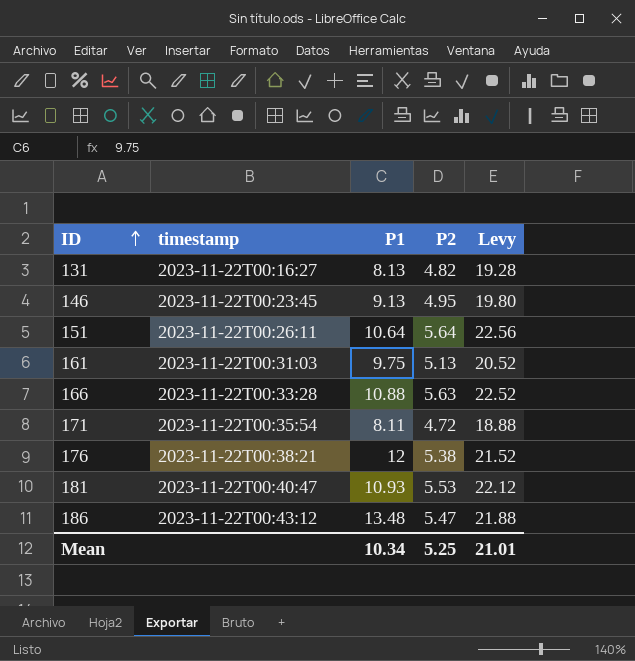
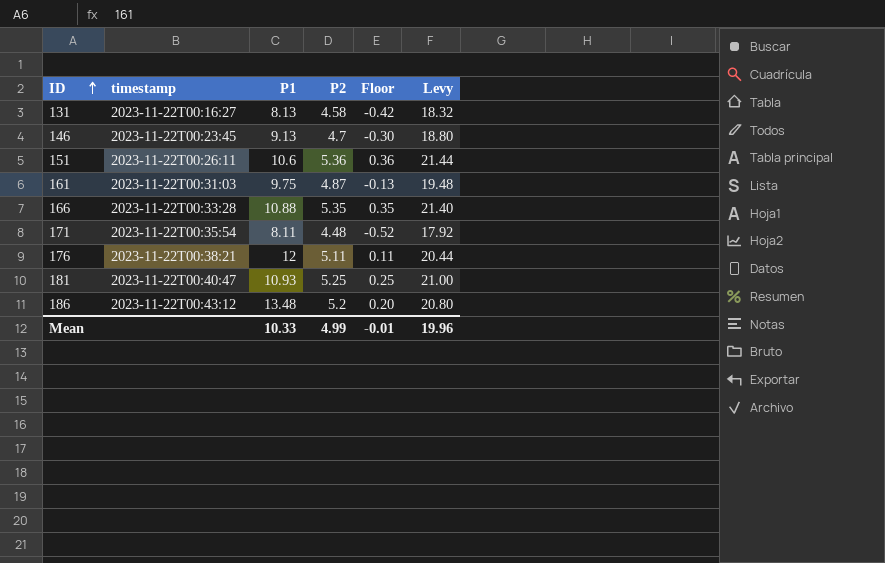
column Floor | formula: none -> [P2] - 5
131 | P2: 4.82 -> 4.58
131 | Levy: 19.28 -> 18.32
146 | P2: 4.95 -> 4.7
146 | Levy: 19.80 -> 18.80
151 | P1: 10.64 -> 10.6
151 | P2: 5.64 -> 5.36
151 | Levy: 22.56 -> 21.44
161 | P2: 5.13 -> 4.87
161 | Levy: 20.52 -> 19.48
166 | P2: 5.63 -> 5.35
166 | Levy: 22.52 -> 21.40
171 | P2: 4.72 -> 4.48
171 | Levy: 18.88 -> 17.92
176 | P2: 5.38 -> 5.11
176 | Levy: 21.52 -> 20.44
181 | P2: 5.53 -> 5.25
181 | Levy: 22.12 -> 21.00
186 | P2: 5.47 -> 5.2
186 | Levy: 21.88 -> 20.80
Mean | P1: 10.34 -> 10.33
Mean | P2: 5.25 -> 4.99
Mean | Levy: 21.01 -> 19.96

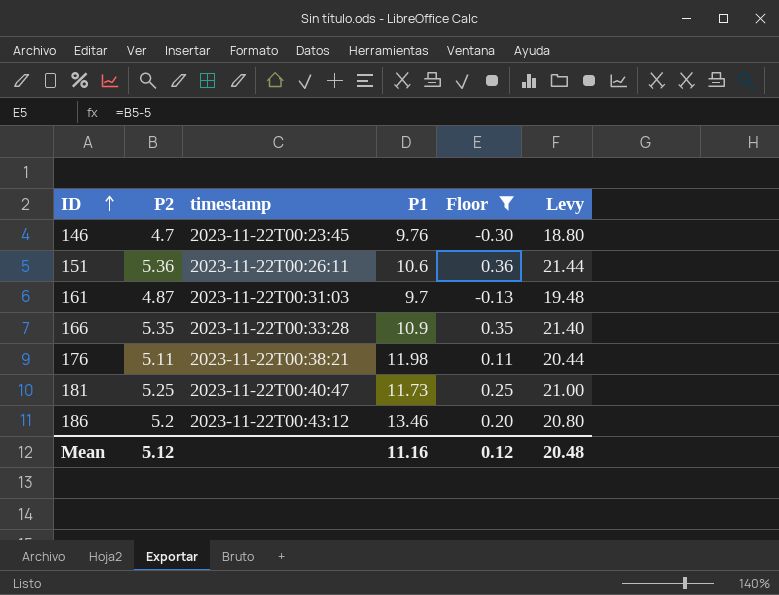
filter: none -> Floor >= -0.30
column P2 | position: 4 -> 2
146 | P1: 9.13 -> 9.76
161 | P1: 9.75 -> 9.7
166 | P1: 10.88 -> 10.9
176 | P1: 12 -> 11.98
181 | P1: 10.93 -> 11.73
186 | P1: 13.48 -> 13.46
Mean | P2: 4.99 -> 5.12
Mean | P1: 10.33 -> 11.16
Mean | Floor: -0.01 -> 0.12
Mean | Levy: 19.96 -> 20.48

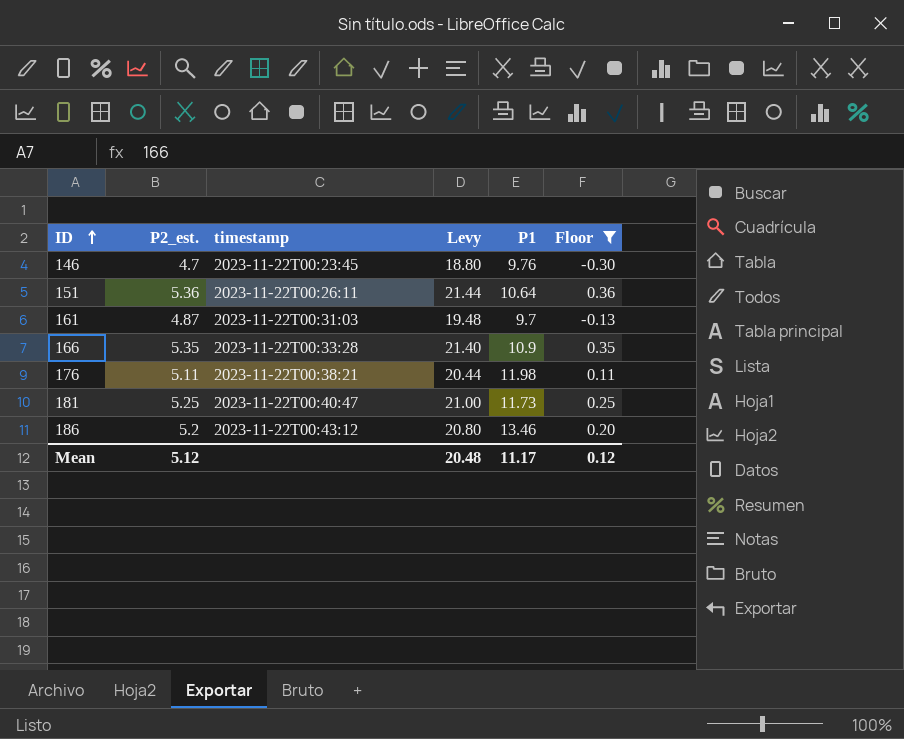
column name: P2 -> P2_est.
column Levy | position: 6 -> 4
151 | P1: 10.6 -> 10.64
Mean | P1: 11.16 -> 11.17

